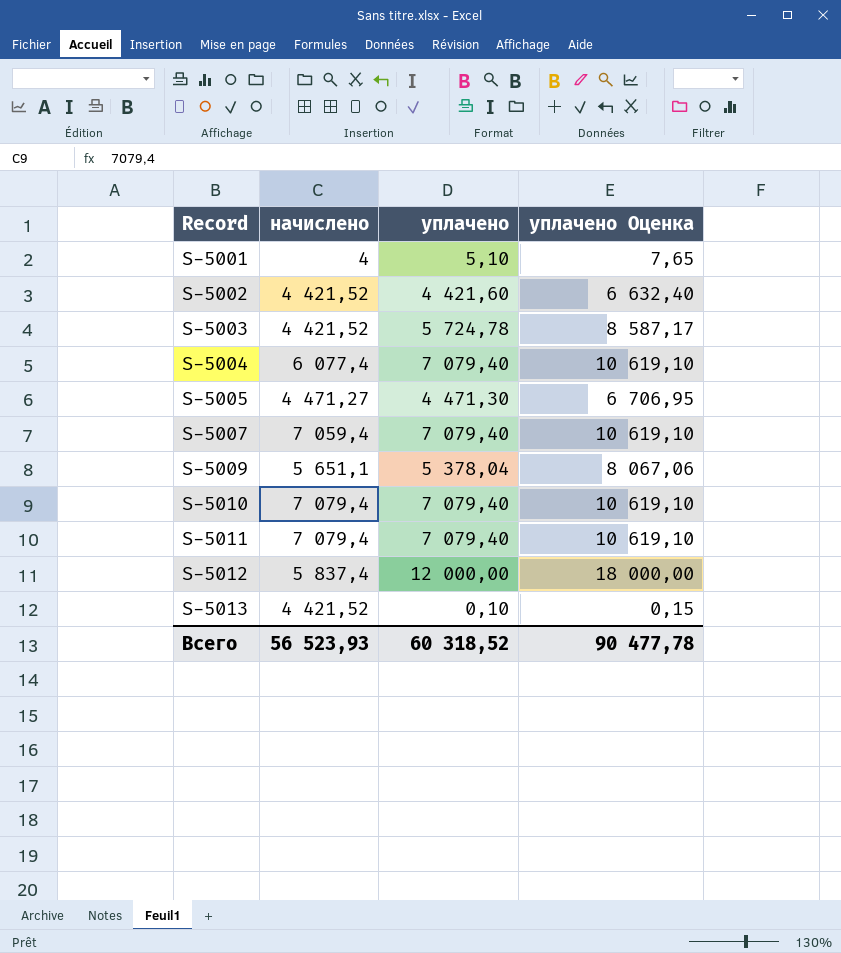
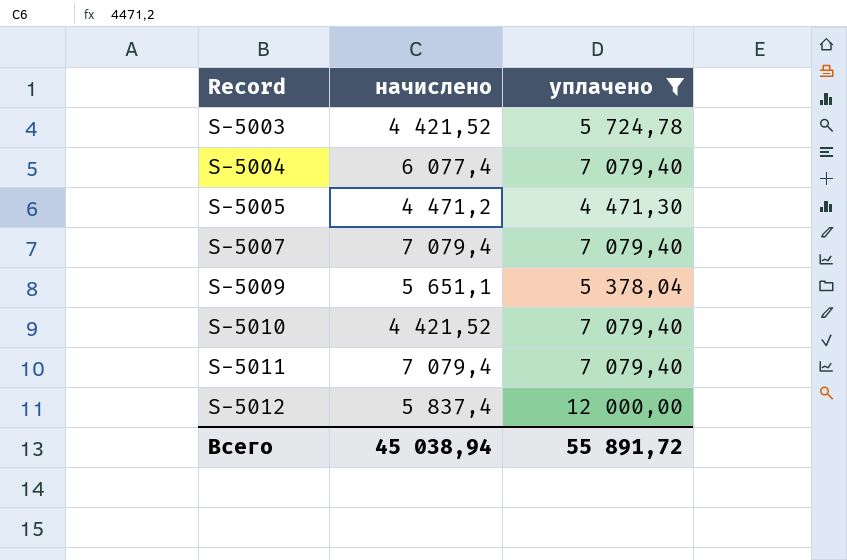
filter: none -> уплачено >= 4 471,30
column уплачено Оценка | formula: [уплачено] * 1,5 -> none
S-5005 | начислено: 4 471,27 -> 4 471,2
S-5007 | начислено: 7 059,4 -> 7 079,4
S-5010 | начислено: 7 079,4 -> 4 421,52
Всего | начислено: 56 523,93 -> 45 038,94
Всего | уплачено: 60 318,52 -> 55 891,72

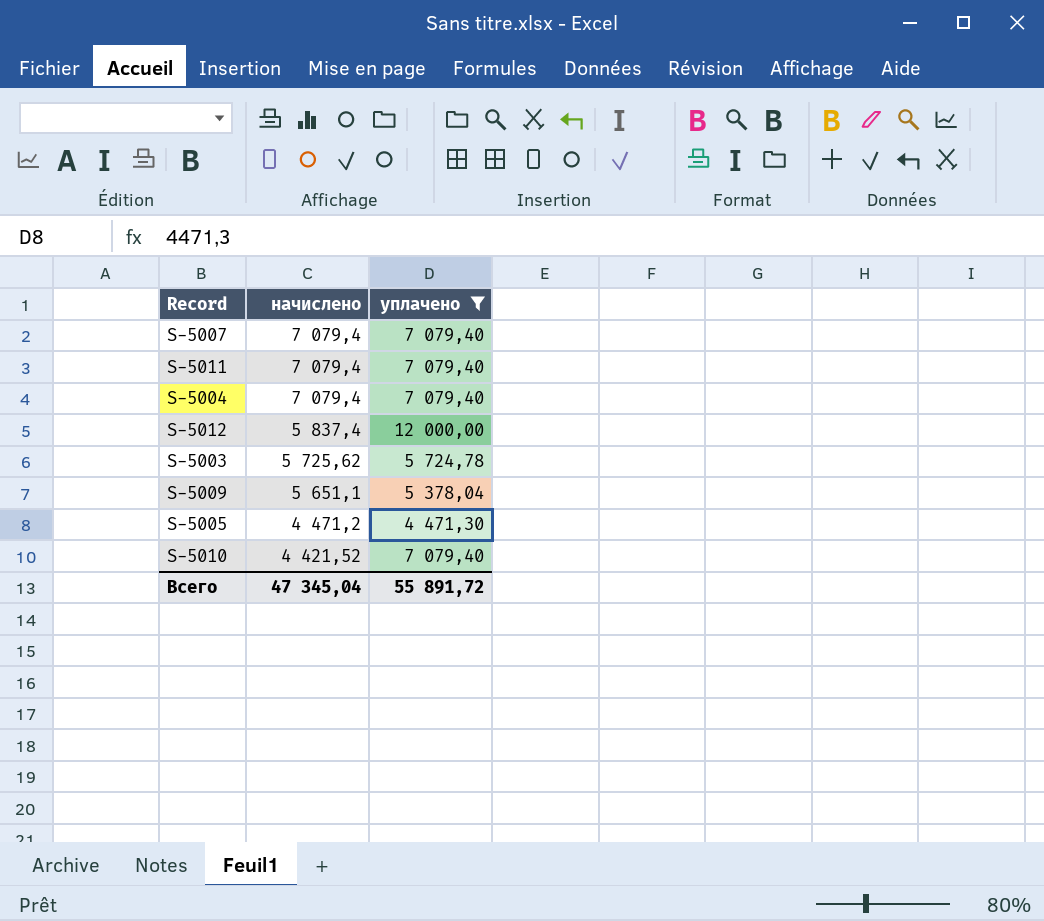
row order: Record ascending -> начислено descending
S-5004 | начислено: 6 077,4 -> 7 079,4
S-5003 | начислено: 4 421,52 -> 5 725,62
Всего | начислено: 45 038,94 -> 47 345,04

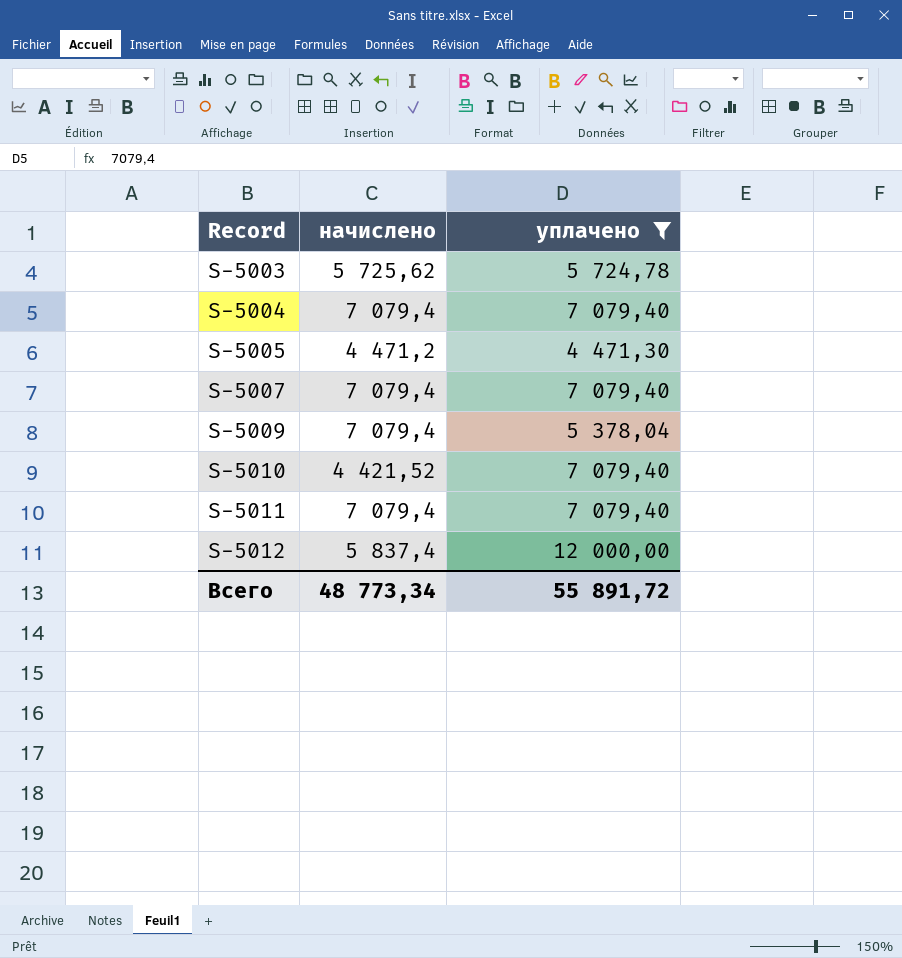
row order: начислено descending -> Record ascending
S-5009 | начислено: 5 651,1 -> 7 079,4
Всего | начислено: 47 345,04 -> 48 773,34

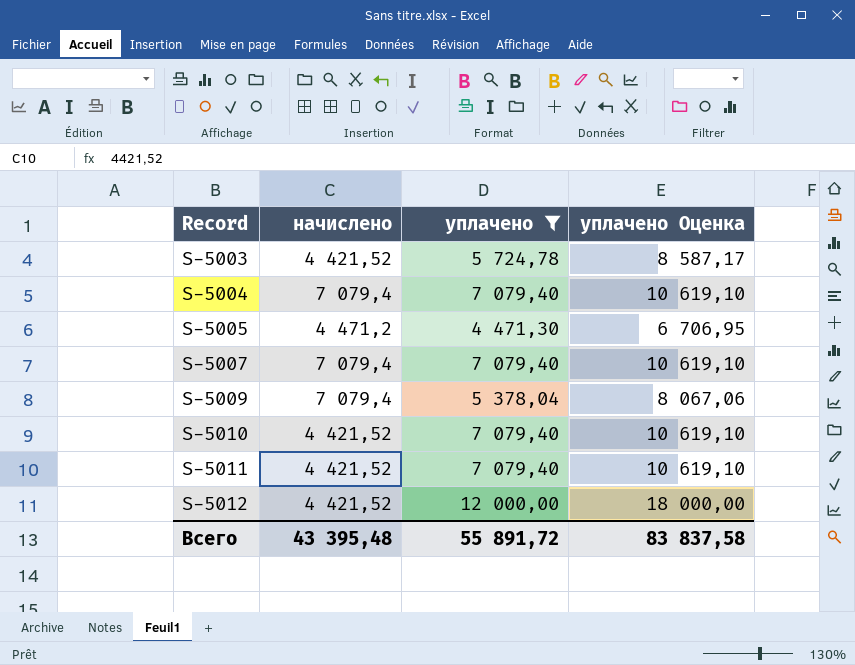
column уплачено Оценка | formula: none -> [уплачено] * 1,5
S-5003 | начислено: 5 725,62 -> 4 421,52
S-5011 | начислено: 7 079,4 -> 4 421,52
S-5012 | начислено: 5 837,4 -> 4 421,52
Всего | начислено: 48 773,34 -> 43 395,48

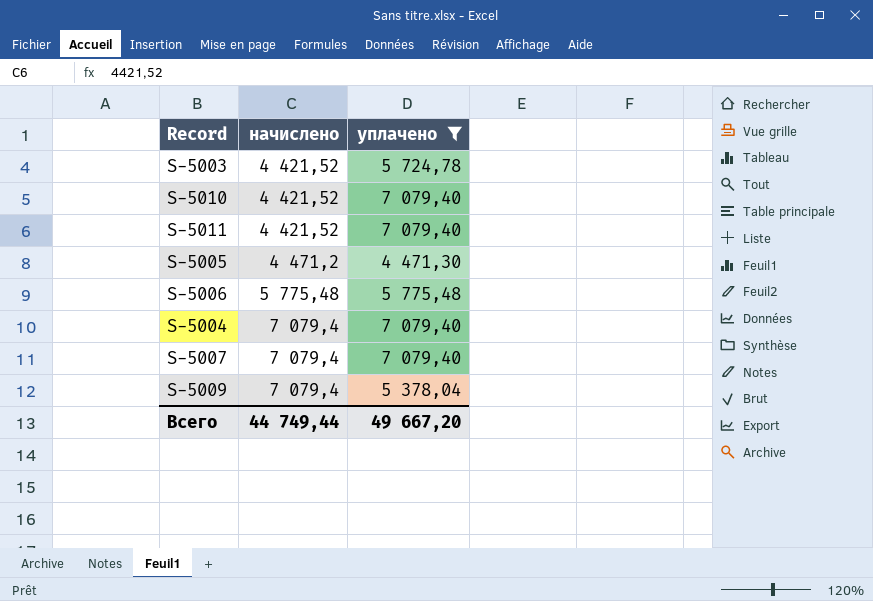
row order: Record ascending -> начислено ascending
column уплачено Оценка | formula: [уплачено] * 1,5 -> none
row S-5012: 4 421,52 | 12 000,00 | 18 000,00 -> none
row S-5006: none -> 5 775,48 | 5 775,48
Всего | начислено: 43 395,48 -> 44 749,44
Всего | уплачено: 55 891,72 -> 49 667,20

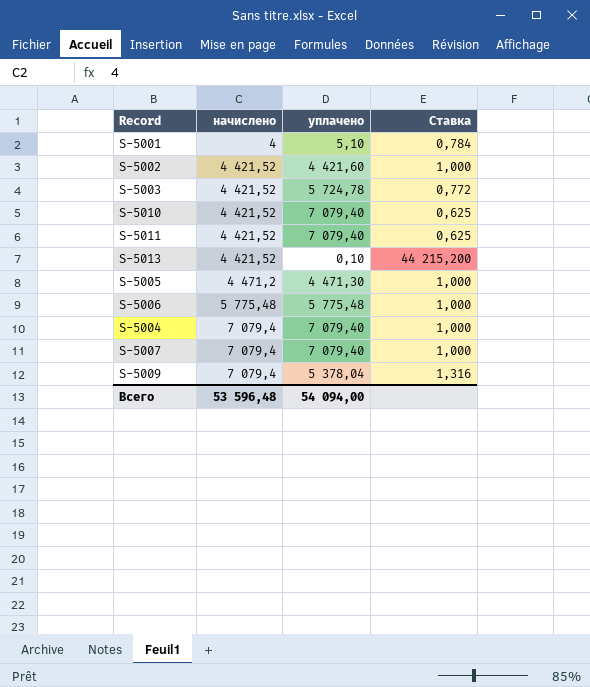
filter: уплачено >= 4 471,30 -> none
column Ставка | formula: none -> [начислено] / [уплачено]
Всего | начислено: 44 749,44 -> 53 596,48
Всего | уплачено: 49 667,20 -> 54 094,00

